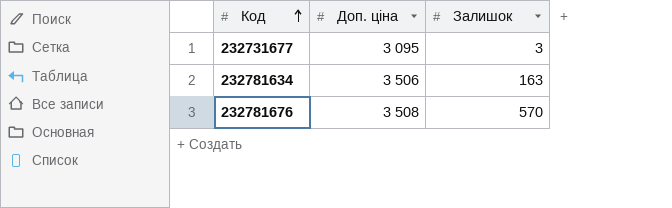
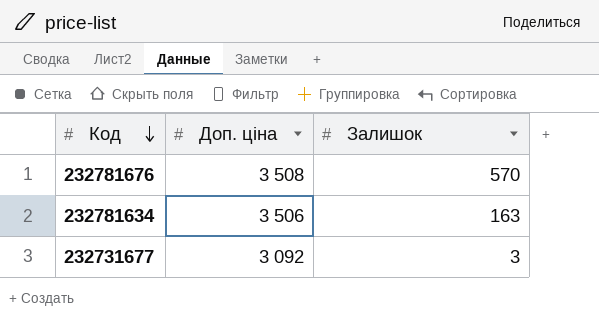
row order: Код ascending -> Код descending
232731677 | Доп. ціна: 3 095 -> 3 092

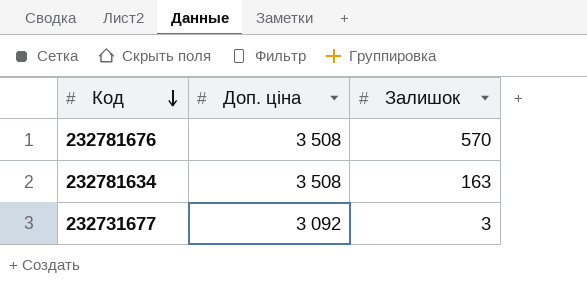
232781634 | Доп. ціна: 3 506 -> 3 508

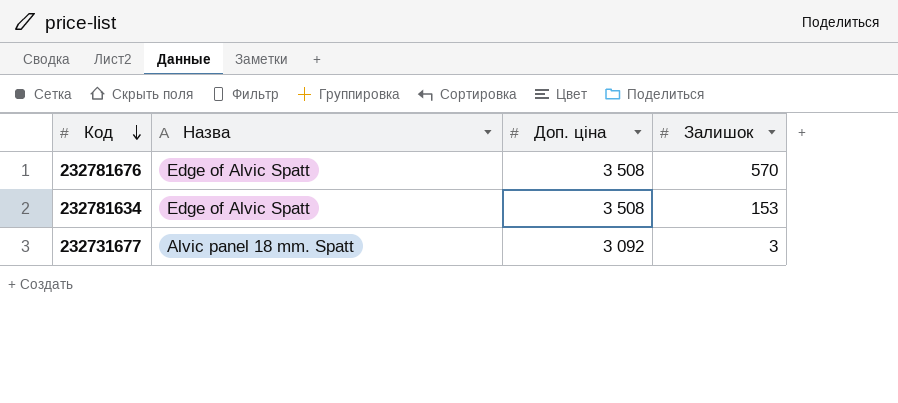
column Назва | position: none -> 2
232781634 | Залишок: 163 -> 153

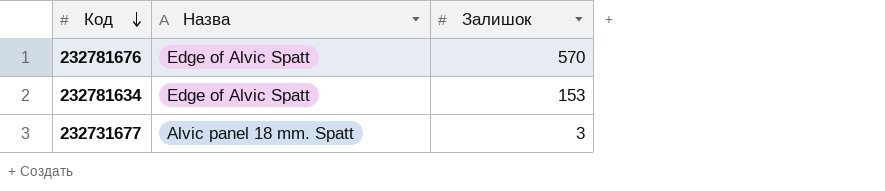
column Доп. ціна | position: 3 -> none

